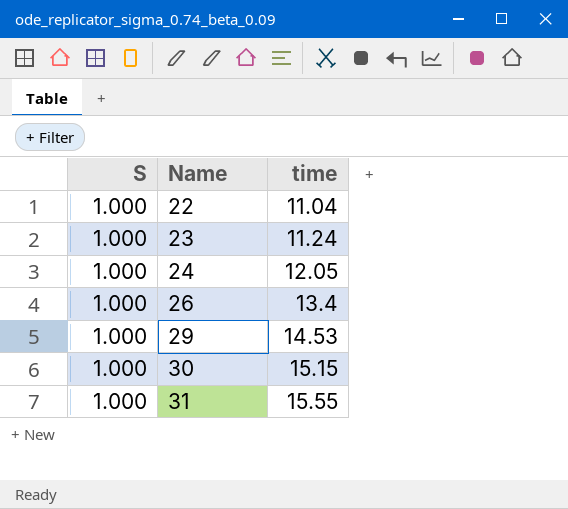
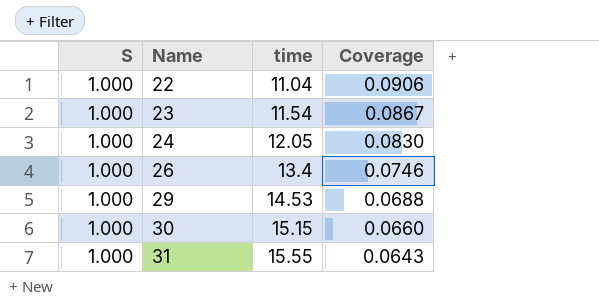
column Coverage | formula: none -> [S] / [time]
23 | time: 11.24 -> 11.54

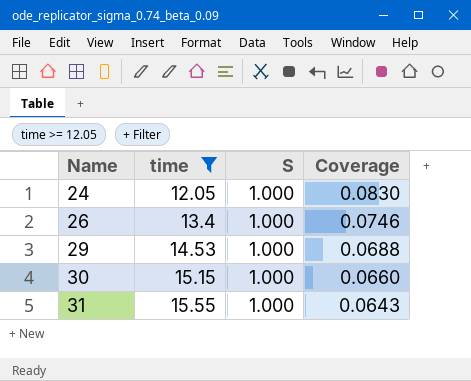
filter: none -> time >= 12.05
column S | position: 1 -> 3

